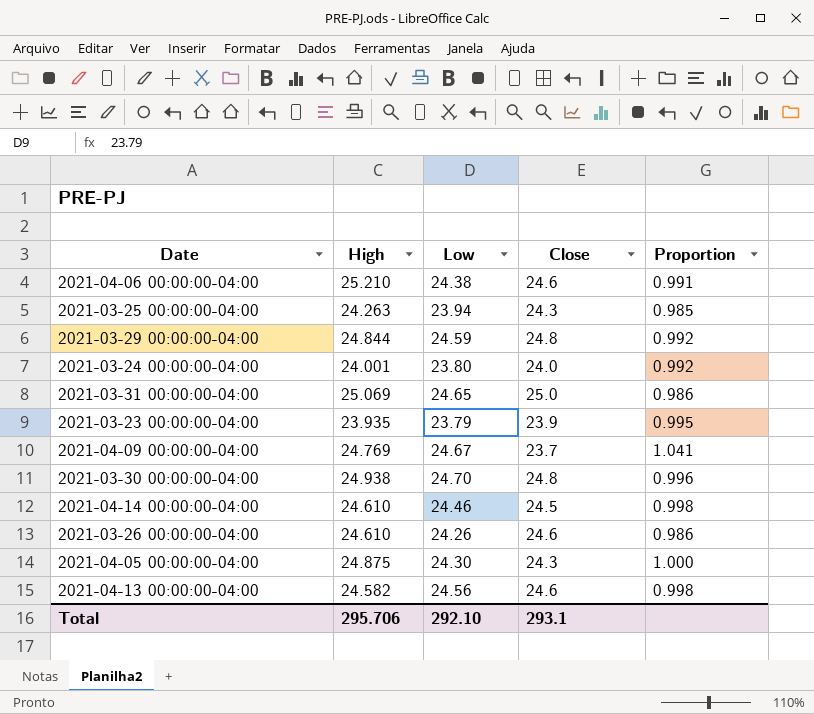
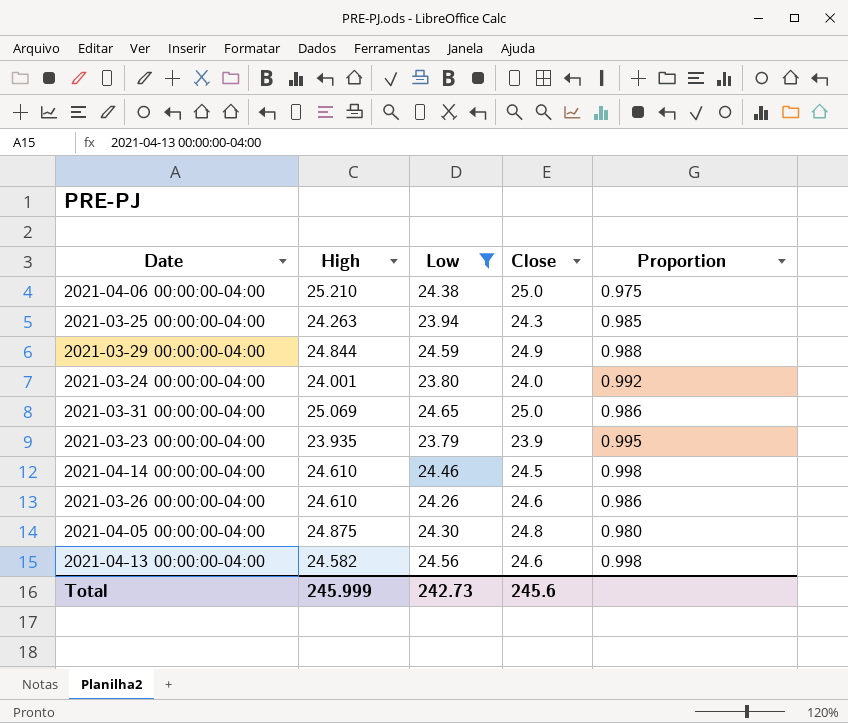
filter: none -> Low <= 24.65
2021-04-06 00:00:00-04:00 | Close: 24.6 -> 25.0
2021-04-06 00:00:00-04:00 | Proportion: 0.991 -> 0.975
2021-03-29 00:00:00-04:00 | Close: 24.8 -> 24.9
2021-03-29 00:00:00-04:00 | Proportion: 0.992 -> 0.988
2021-04-05 00:00:00-04:00 | Close: 24.3 -> 24.8
2021-04-05 00:00:00-04:00 | Proportion: 1.000 -> 0.980
Total | High: 295.706 -> 245.999
Total | Low: 292.10 -> 242.73
Total | Close: 293.1 -> 245.6

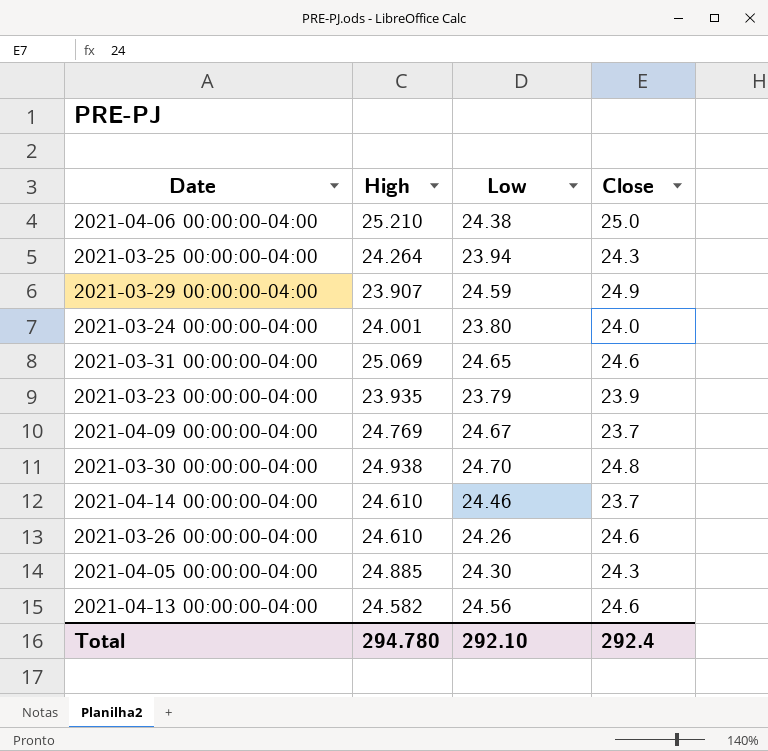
filter: Low <= 24.65 -> none
column Proportion | formula: [Low] / [Close] -> none
2021-03-25 00:00:00-04:00 | High: 24.263 -> 24.264
2021-03-29 00:00:00-04:00 | High: 24.844 -> 23.907
2021-03-31 00:00:00-04:00 | Close: 25.0 -> 24.6
2021-04-14 00:00:00-04:00 | Close: 24.5 -> 23.7
2021-04-05 00:00:00-04:00 | High: 24.875 -> 24.885
2021-04-05 00:00:00-04:00 | Close: 24.8 -> 24.3
Total | High: 245.999 -> 294.780
Total | Low: 242.73 -> 292.10
Total | Close: 245.6 -> 292.4

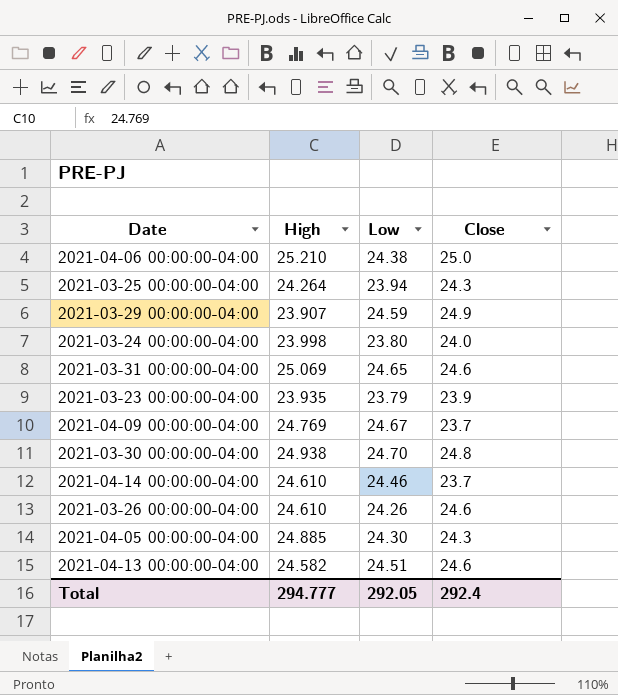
2021-03-24 00:00:00-04:00 | High: 24.001 -> 23.998
2021-04-13 00:00:00-04:00 | Low: 24.56 -> 24.51
Total | High: 294.780 -> 294.777
Total | Low: 292.10 -> 292.05

